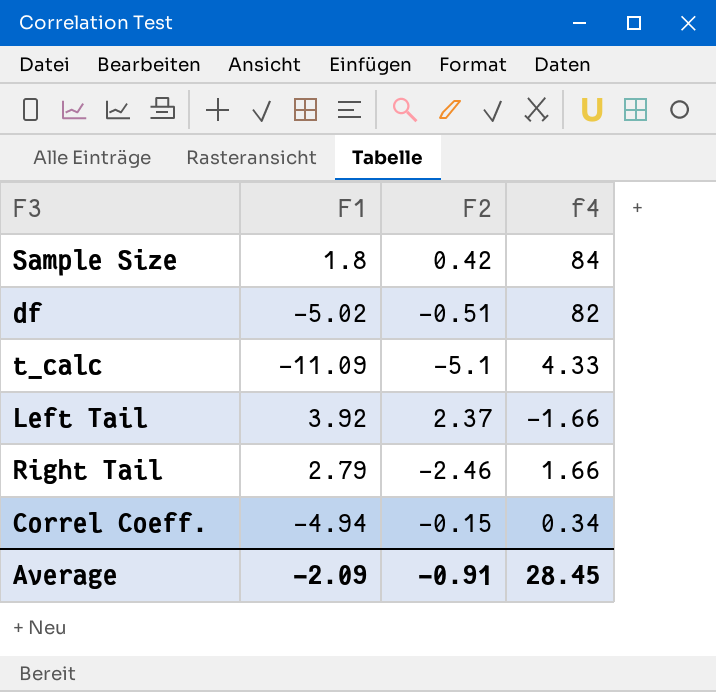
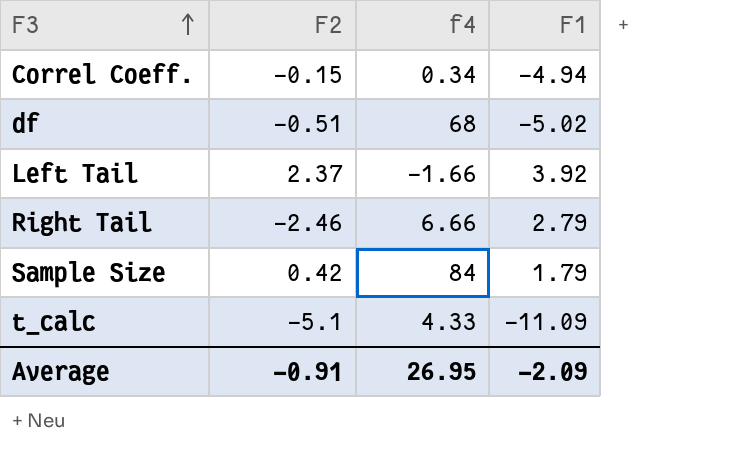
row order: none -> F3 ascending
column F1 | position: 2 -> 4
df | f4: 82 -> 68
Right Tail | f4: 1.66 -> 6.66
Sample Size | F1: 1.8 -> 1.79
Average | f4: 28.45 -> 26.95

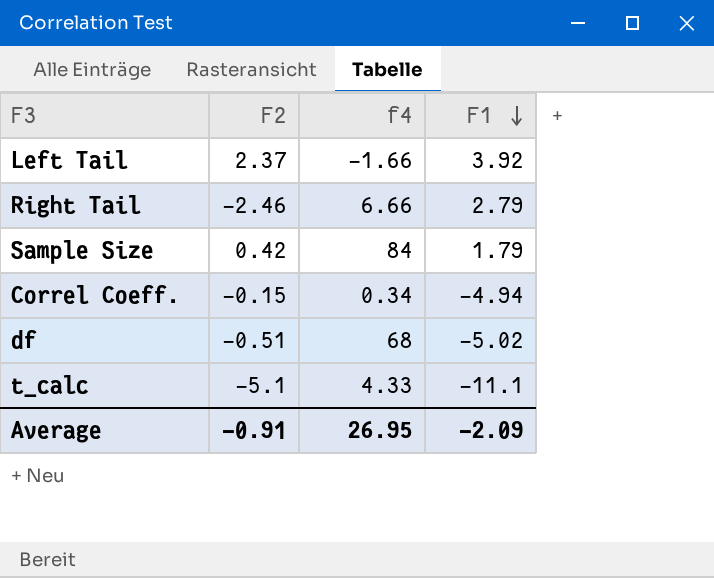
row order: F3 ascending -> F1 descending
t_calc | F1: -11.09 -> -11.1

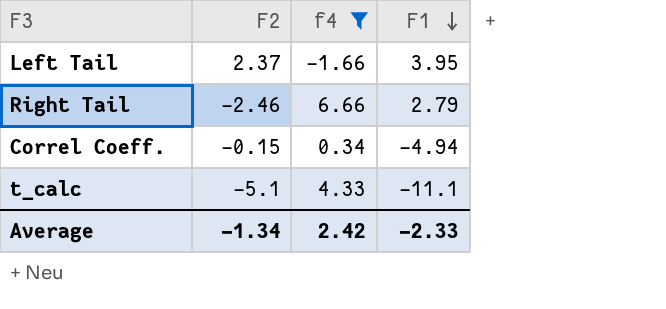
filter: none -> f4 <= 6.66
Left Tail | F1: 3.92 -> 3.95
Average | F2: -0.91 -> -1.34
Average | f4: 26.95 -> 2.42
Average | F1: -2.09 -> -2.33

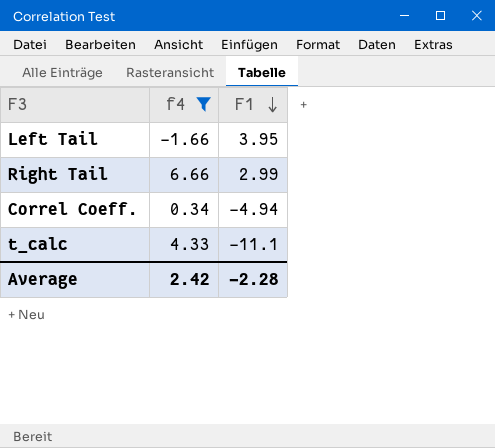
column F2 | position: 2 -> none
Right Tail | F1: 2.79 -> 2.99
Average | F1: -2.33 -> -2.28

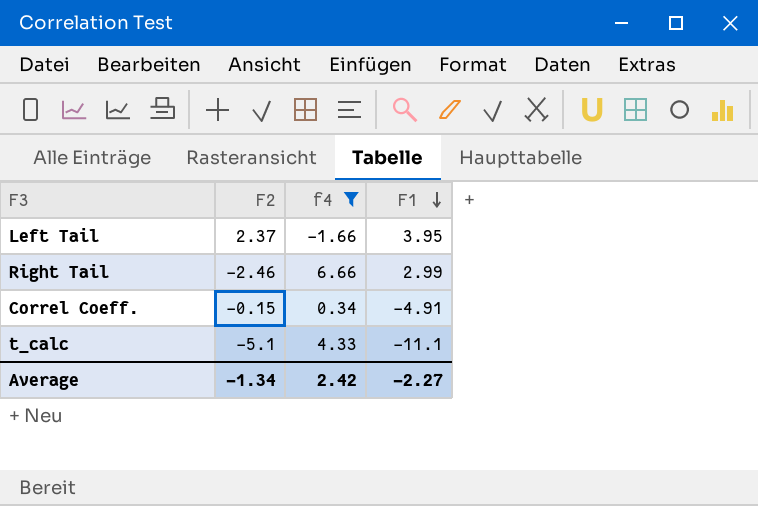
column F2 | position: none -> 2
Correl Coeff. | F1: -4.94 -> -4.91
Average | F1: -2.28 -> -2.27

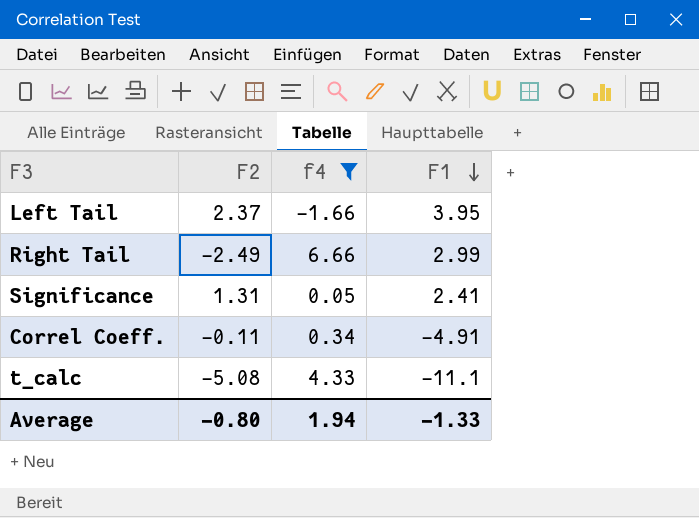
Right Tail | F2: -2.46 -> -2.49
row Significance: none -> 1.31 | 0.05 | 2.41
Correl Coeff. | F2: -0.15 -> -0.11
t_calc | F2: -5.1 -> -5.08
Average | F2: -1.34 -> -0.80
Average | f4: 2.42 -> 1.94
Average | F1: -2.27 -> -1.33

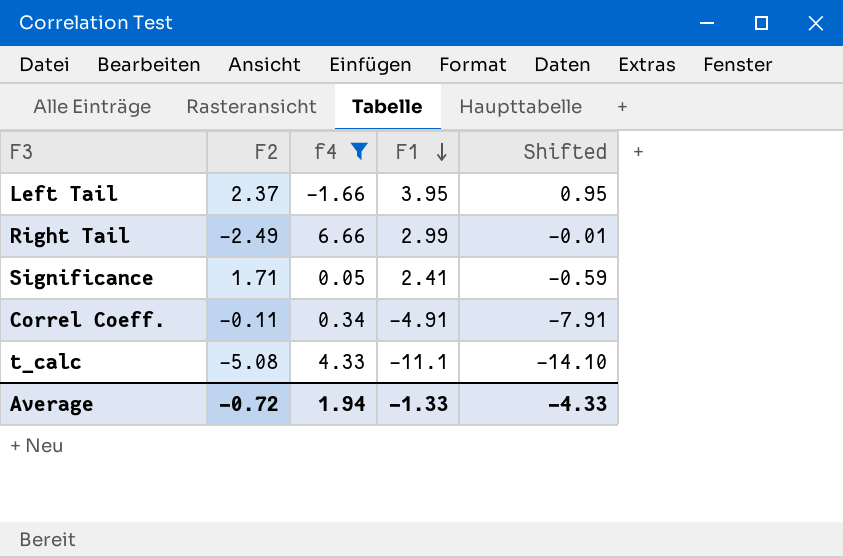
column Shifted | formula: none -> [F1] - 3
Significance | F2: 1.31 -> 1.71
Average | F2: -0.80 -> -0.72

